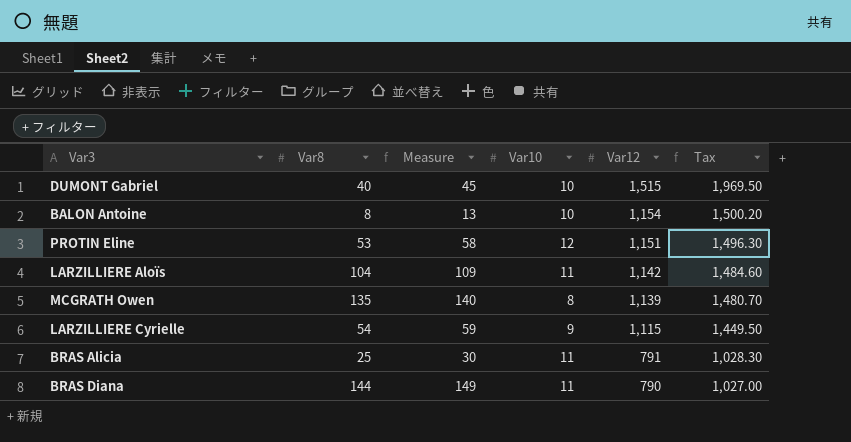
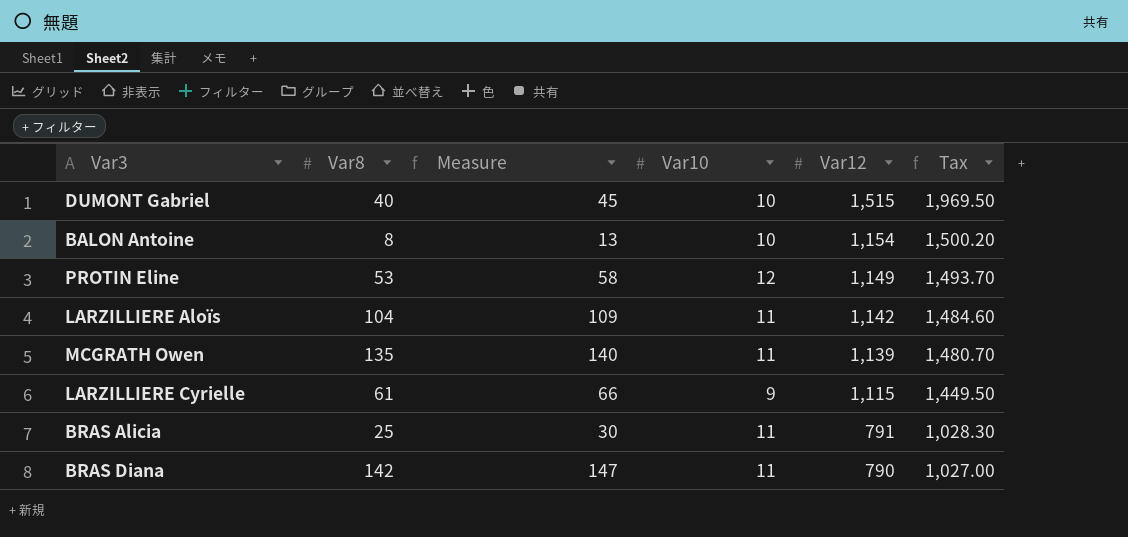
PROTIN Eline | Var12: 1,151 -> 1,149
PROTIN Eline | Tax: 1,496.30 -> 1,493.70
MCGRATH Owen | Var10: 8 -> 11
LARZILLIERE Cyrielle | Var8: 54 -> 61
LARZILLIERE Cyrielle | Measure: 59 -> 66
BRAS Diana | Var8: 144 -> 142
BRAS Diana | Measure: 149 -> 147

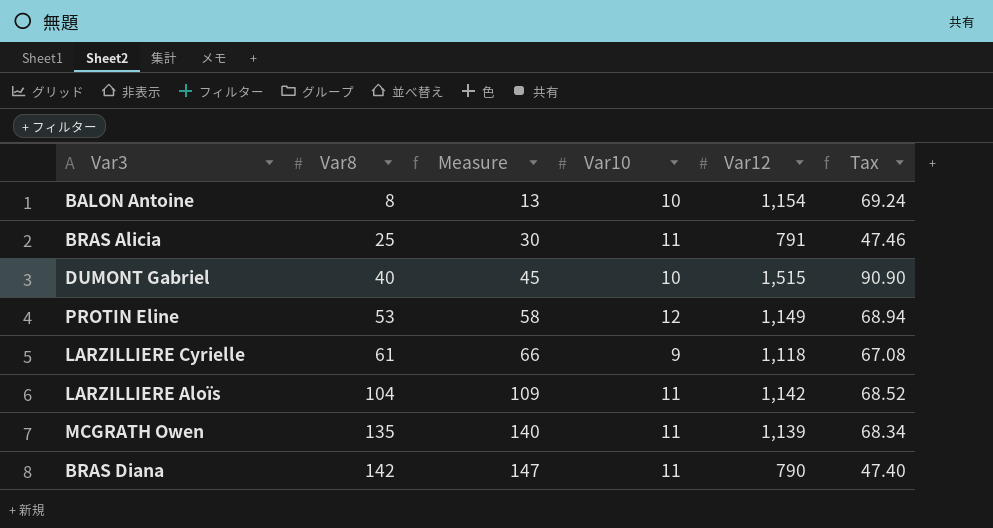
row order: Var12 descending -> Var8 ascending
column Tax | formula: [Var12] * 1.3 -> [Var12] * 0.06
LARZILLIERE Cyrielle | Var12: 1,115 -> 1,118

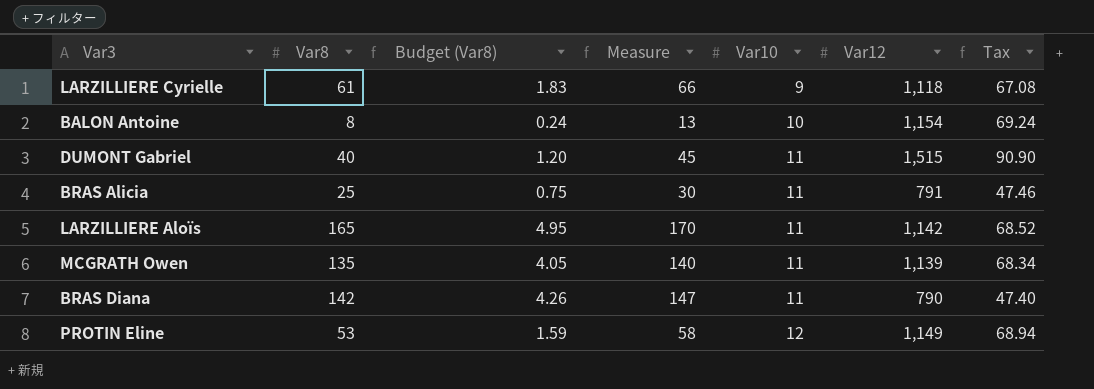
row order: Var8 ascending -> Var10 ascending
column Budget (Var8) | formula: none -> [Var8] * 0.03
DUMONT Gabriel | Var10: 10 -> 11
LARZILLIERE Aloïs | Var8: 104 -> 165
LARZILLIERE Aloïs | Measure: 109 -> 170

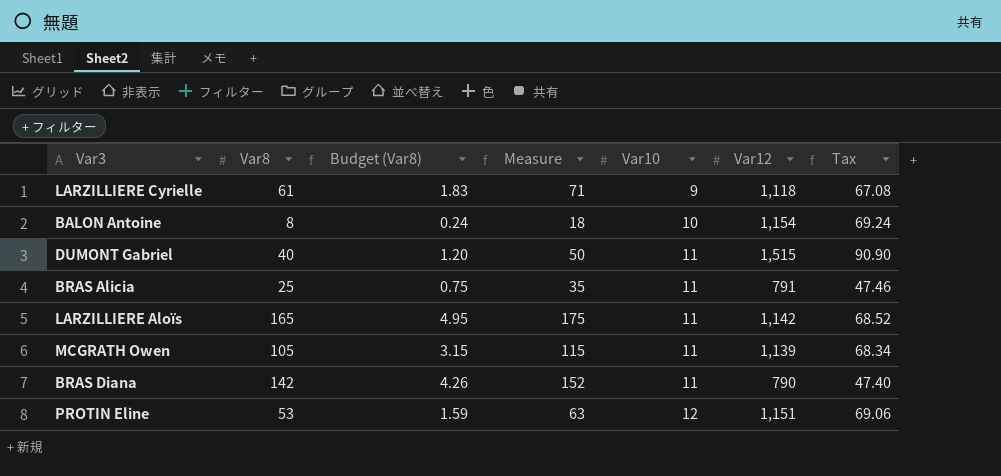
column Measure | formula: [Var8] + 5 -> [Var8] + 10
MCGRATH Owen | Var8: 135 -> 105
MCGRATH Owen | Budget (Var8): 4.05 -> 3.15
PROTIN Eline | Var12: 1,149 -> 1,151
PROTIN Eline | Tax: 68.94 -> 69.06

